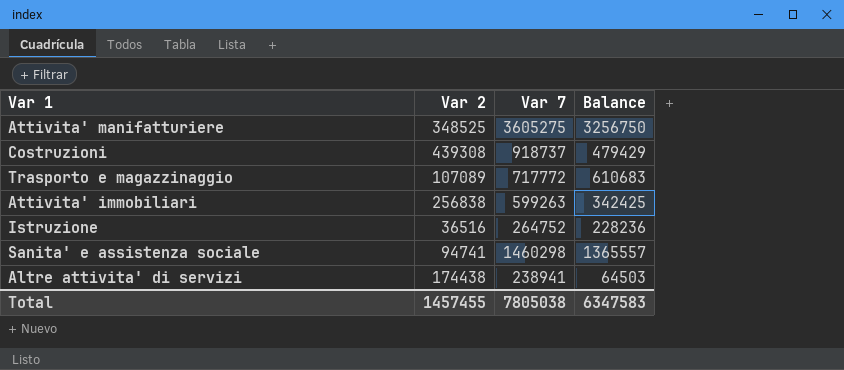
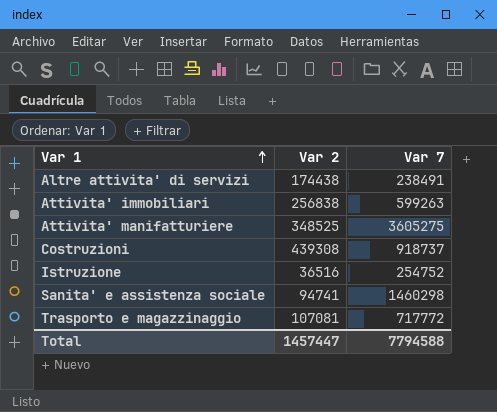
row order: none -> Var 1 ascending
column Balance | formula: [Var 7] - [Var 2] -> none
Altre attivita' di servizi | Var 7: 238941 -> 238491
Istruzione | Var 7: 264752 -> 254752
Trasporto e magazzinaggio | Var 2: 107089 -> 107081
Total | Var 2: 1457455 -> 1457447
Total | Var 7: 7805038 -> 7794588

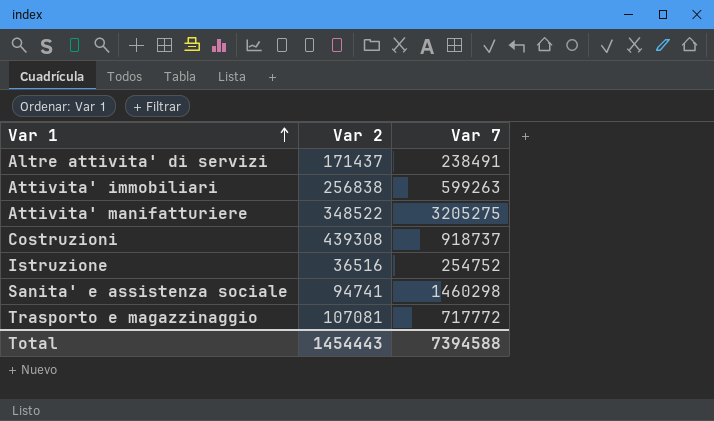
Altre attivita' di servizi | Var 2: 174438 -> 171437
Attivita' manifatturiere | Var 2: 348525 -> 348522
Attivita' manifatturiere | Var 7: 3605275 -> 3205275
Total | Var 2: 1457447 -> 1454443
Total | Var 7: 7794588 -> 7394588

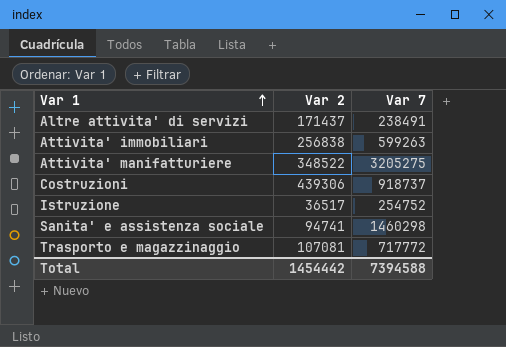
Costruzioni | Var 2: 439308 -> 439306
Istruzione | Var 2: 36516 -> 36517
Total | Var 2: 1454443 -> 1454442

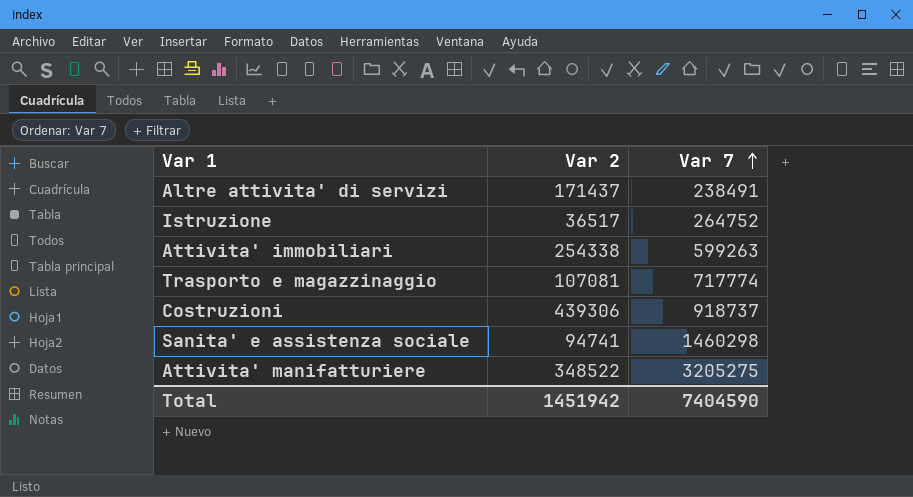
row order: Var 1 ascending -> Var 7 ascending
Istruzione | Var 7: 254752 -> 264752
Attivita' immobiliari | Var 2: 256838 -> 254338
Trasporto e magazzinaggio | Var 7: 717772 -> 717774
Total | Var 2: 1454442 -> 1451942
Total | Var 7: 7394588 -> 7404590

